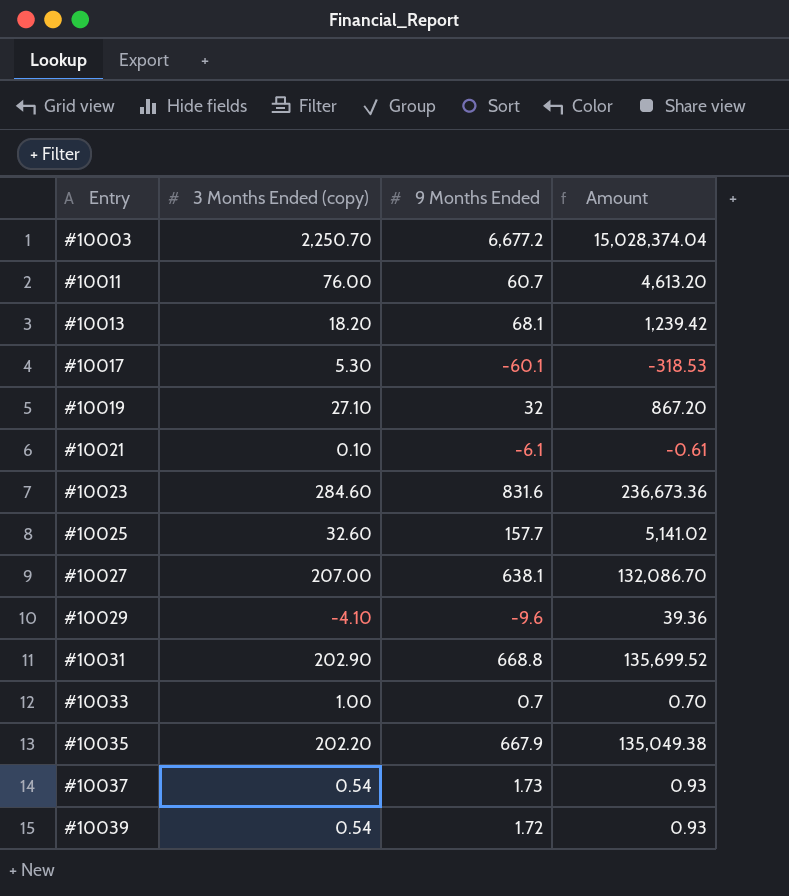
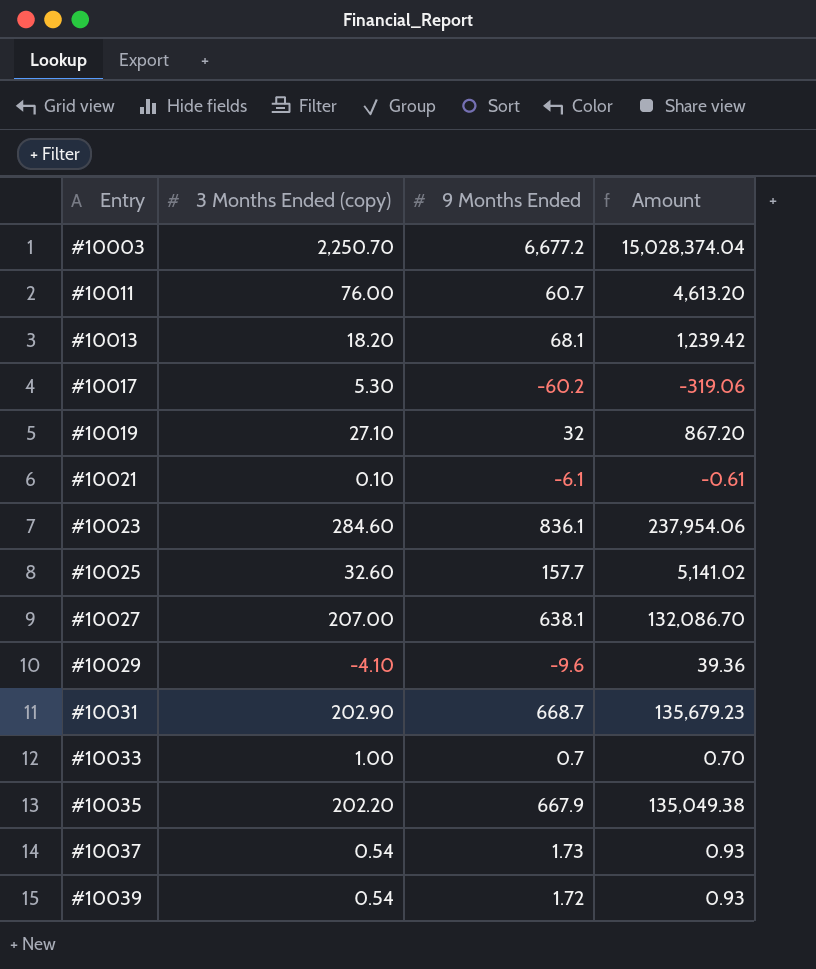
#10017 | 9 Months Ended: -60.1 -> -60.2
#10017 | Amount: -318.53 -> -319.06
#10023 | 9 Months Ended: 831.6 -> 836.1
#10023 | Amount: 236,673.36 -> 237,954.06
#10031 | 9 Months Ended: 668.8 -> 668.7
#10031 | Amount: 135,699.52 -> 135,679.23

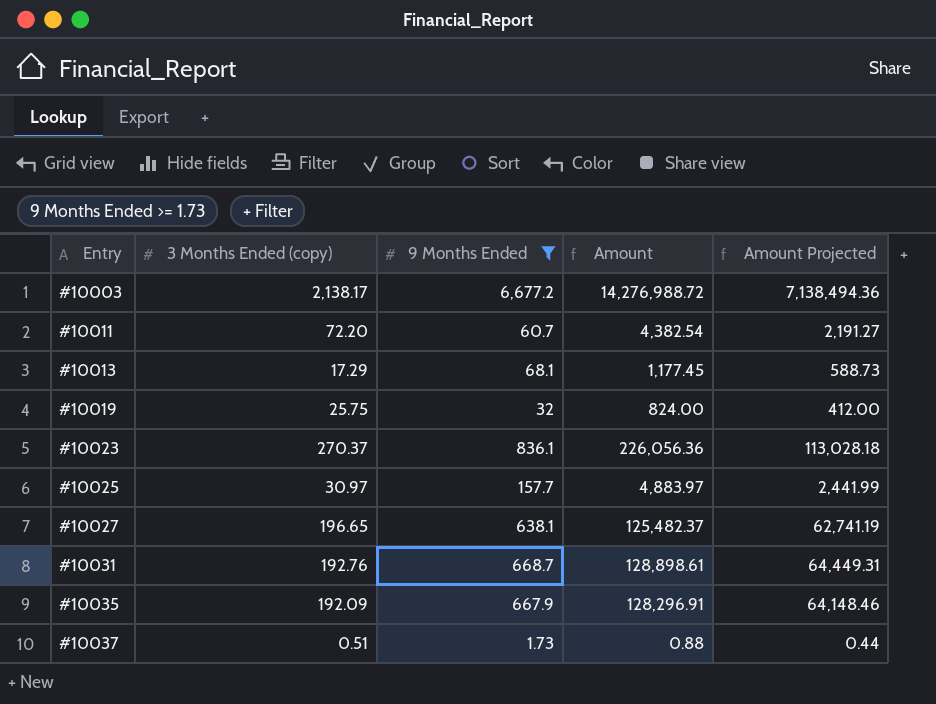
filter: none -> 9 Months Ended >= 1.73
column Amount Projected | formula: none -> [Amount] * 0.5
#10003 | 3 Months Ended (copy): 2,250.70 -> 2,138.17
#10003 | Amount: 15,028,374.04 -> 14,276,988.72
#10011 | 3 Months Ended (copy): 76.00 -> 72.20
#10011 | Amount: 4,613.20 -> 4,382.54
#10013 | 3 Months Ended (copy): 18.20 -> 17.29
#10013 | Amount: 1,239.42 -> 1,177.45
#10019 | 3 Months Ended (copy): 27.10 -> 25.75
#10019 | Amount: 867.20 -> 824.00
#10023 | 3 Months Ended (copy): 284.60 -> 270.37
#10023 | Amount: 237,954.06 -> 226,056.36
#10025 | 3 Months Ended (copy): 32.60 -> 30.97
#10025 | Amount: 5,141.02 -> 4,883.97
#10027 | 3 Months Ended (copy): 207.00 -> 196.65
#10027 | Amount: 132,086.70 -> 125,482.37
#10031 | 3 Months Ended (copy): 202.90 -> 192.76
#10031 | Amount: 135,679.23 -> 128,898.61
#10035 | 3 Months Ended (copy): 202.20 -> 192.09
#10035 | Amount: 135,049.38 -> 128,296.91
#10037 | 3 Months Ended (copy): 0.54 -> 0.51
#10037 | Amount: 0.93 -> 0.88

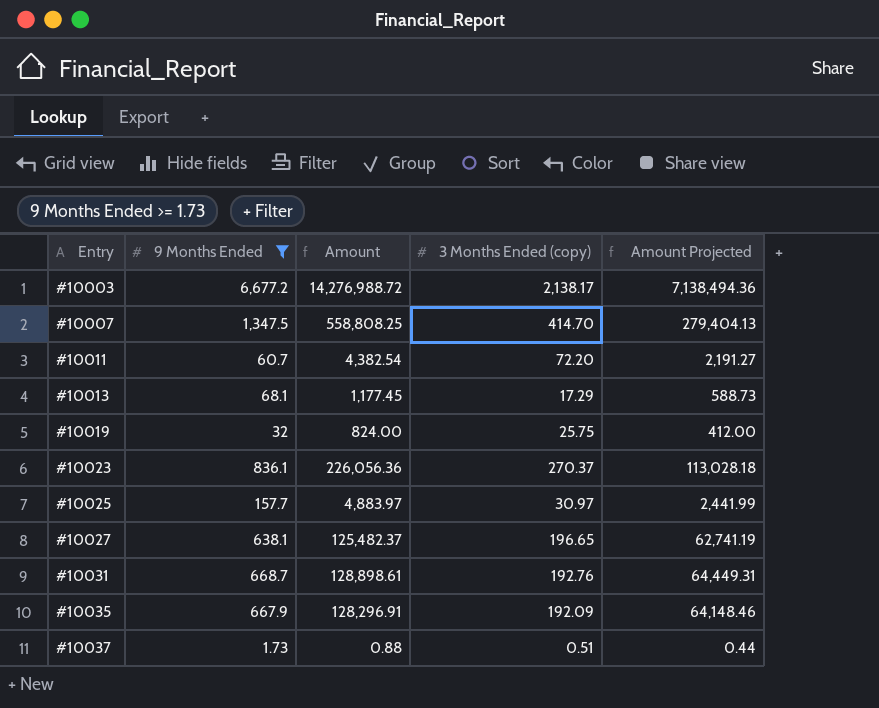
column 3 Months Ended (copy) | position: 2 -> 4
row #10007: none -> 1,347.5 | 558,808.25 | 414.70 | 279,404.13

